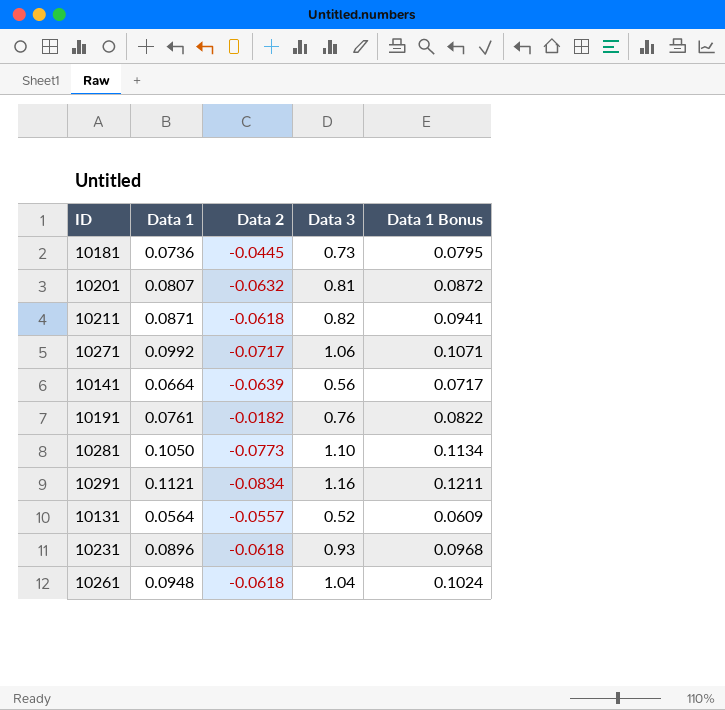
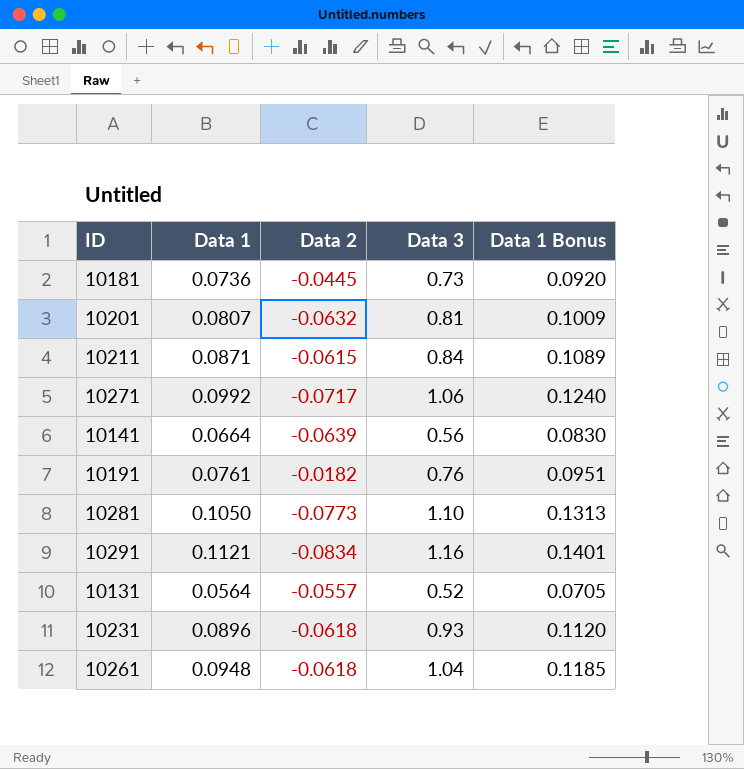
column Data 1 Bonus | formula: [Data 1] * 1.08 -> [Data 1] * 1.25
10211 | Data 2: -0.0618 -> -0.0615
10211 | Data 3: 0.82 -> 0.84

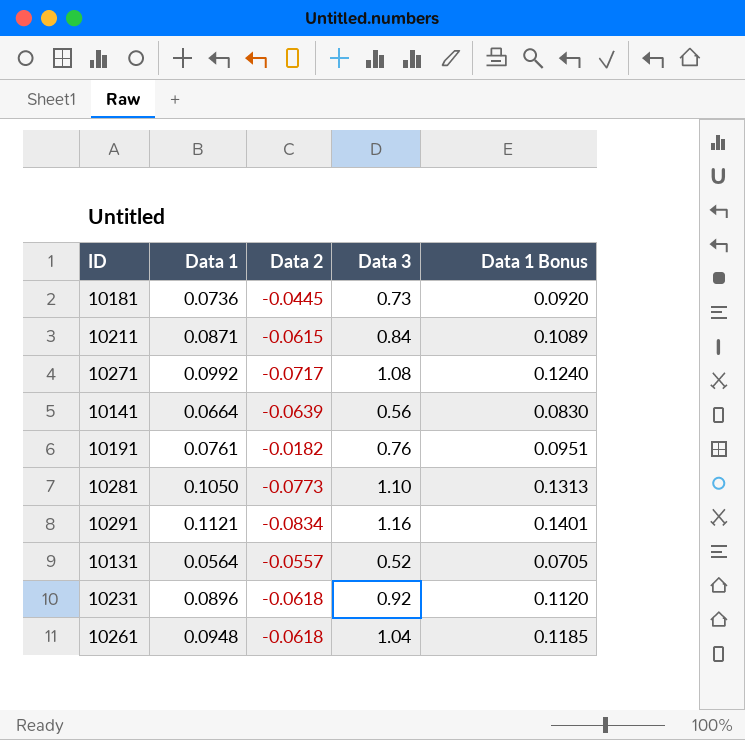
row 10201: 0.0807 | -0.0632 | 0.81 | 0.1009 -> none
10271 | Data 3: 1.06 -> 1.08
10231 | Data 3: 0.93 -> 0.92

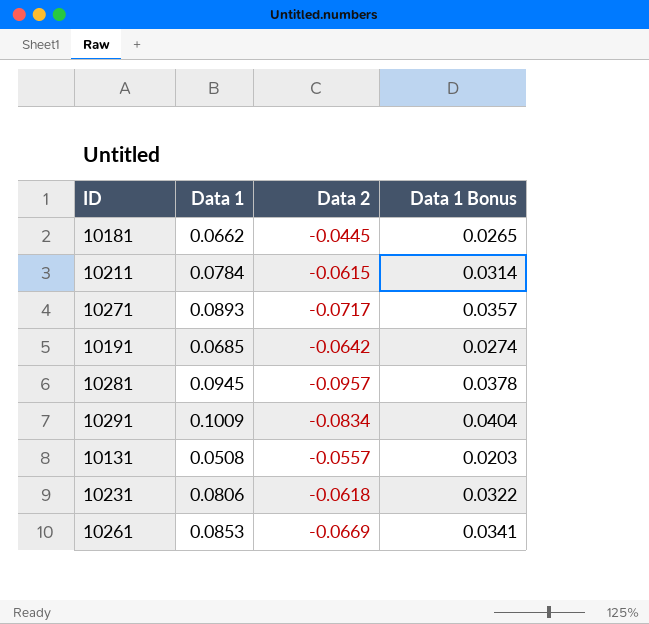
column Data 3 | position: 4 -> none
column Data 1 Bonus | formula: [Data 1] * 1.25 -> [Data 1] * 0.4
row 10141: 0.0664 | -0.0639 | 0.56 | 0.0830 -> none
10181 | Data 1: 0.0736 -> 0.0662
10211 | Data 1: 0.0871 -> 0.0784
10271 | Data 1: 0.0992 -> 0.0893
10191 | Data 1: 0.0761 -> 0.0685
10191 | Data 2: -0.0182 -> -0.0642
10281 | Data 1: 0.1050 -> 0.0945
10281 | Data 2: -0.0773 -> -0.0957
10291 | Data 1: 0.1121 -> 0.1009
10131 | Data 1: 0.0564 -> 0.0508
10231 | Data 1: 0.0896 -> 0.0806
10261 | Data 1: 0.0948 -> 0.0853
10261 | Data 2: -0.0618 -> -0.0669

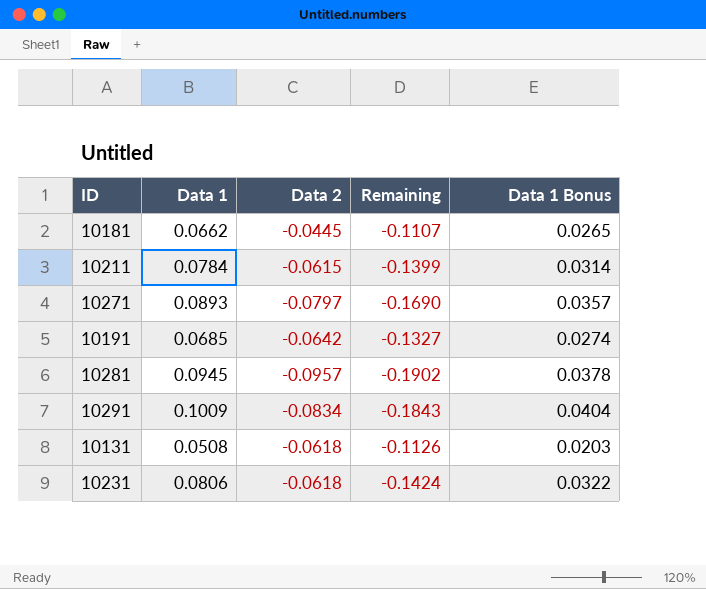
column Remaining | formula: none -> [Data 2] - [Data 1]
row 10261: 0.0853 | -0.0669 | 0.0341 -> none
10271 | Data 2: -0.0717 -> -0.0797
10131 | Data 2: -0.0557 -> -0.0618

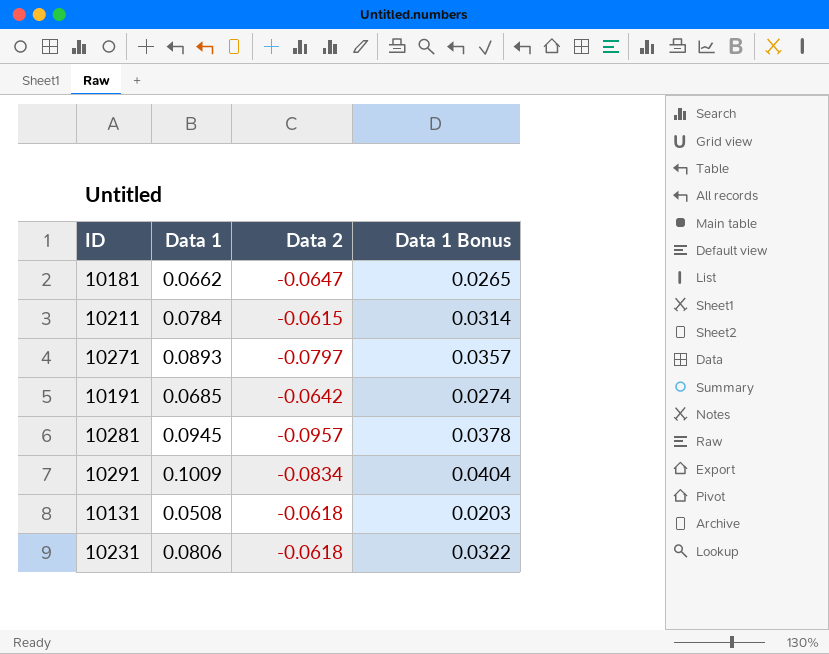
column Remaining | formula: [Data 2] - [Data 1] -> none
10181 | Data 2: -0.0445 -> -0.0647

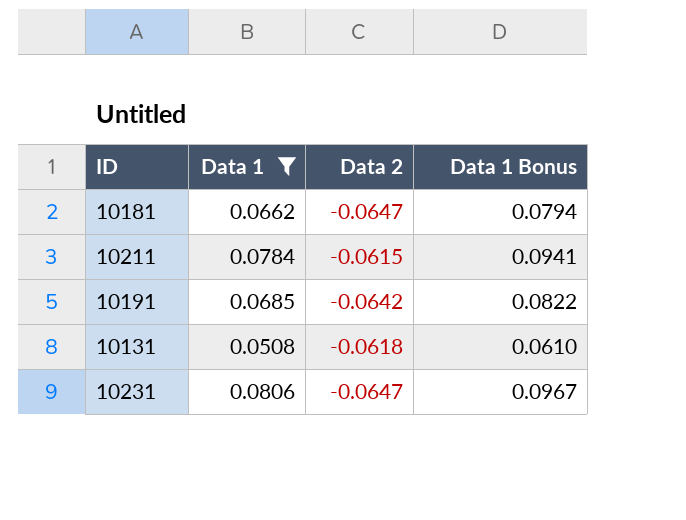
filter: none -> Data 1 <= 0.0806
column Data 1 Bonus | formula: [Data 1] * 0.4 -> [Data 1] * 1.2
10231 | Data 2: -0.0618 -> -0.0647

